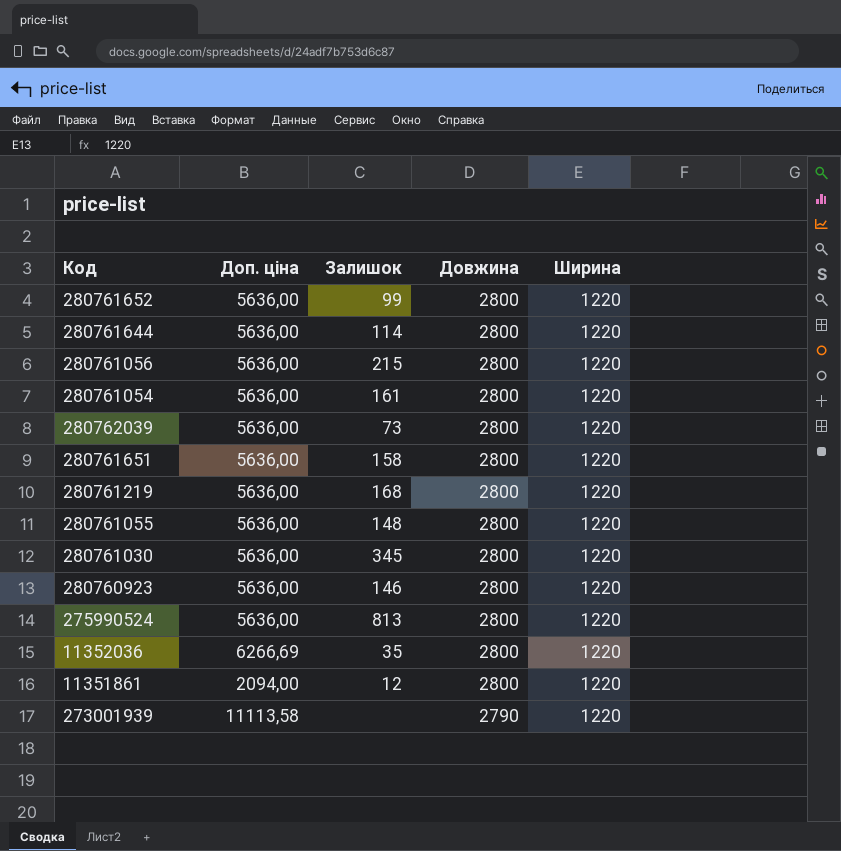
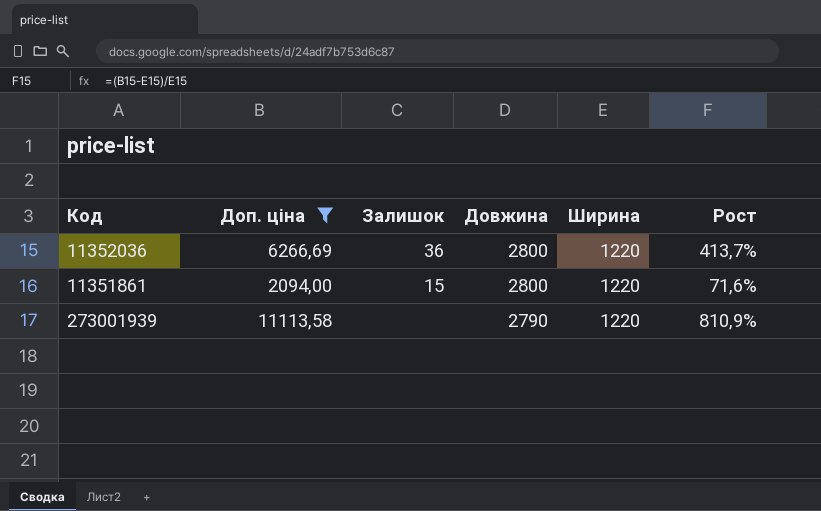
filter: none -> Доп. ціна != 5636,00
column Рост | formula: none -> ([Доп. ціна] - [Ширина]) / [Ширина]
11352036 | Залишок: 35 -> 36
11351861 | Залишок: 12 -> 15

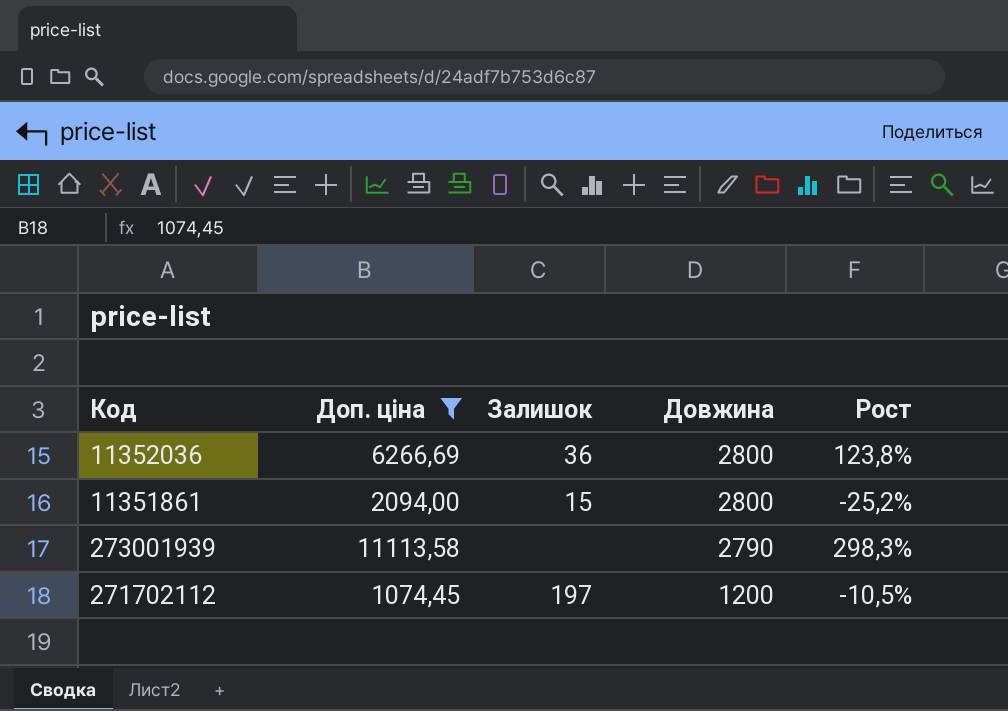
column Ширина | position: 5 -> none
column Рост | formula: ([Доп. ціна] - [Ширина]) / [Ширина] -> ([Доп. ціна] - [Довжина]) / [Довжина]
row 271702112: none -> 1074,45 | 197 | 1200 | -10,5%

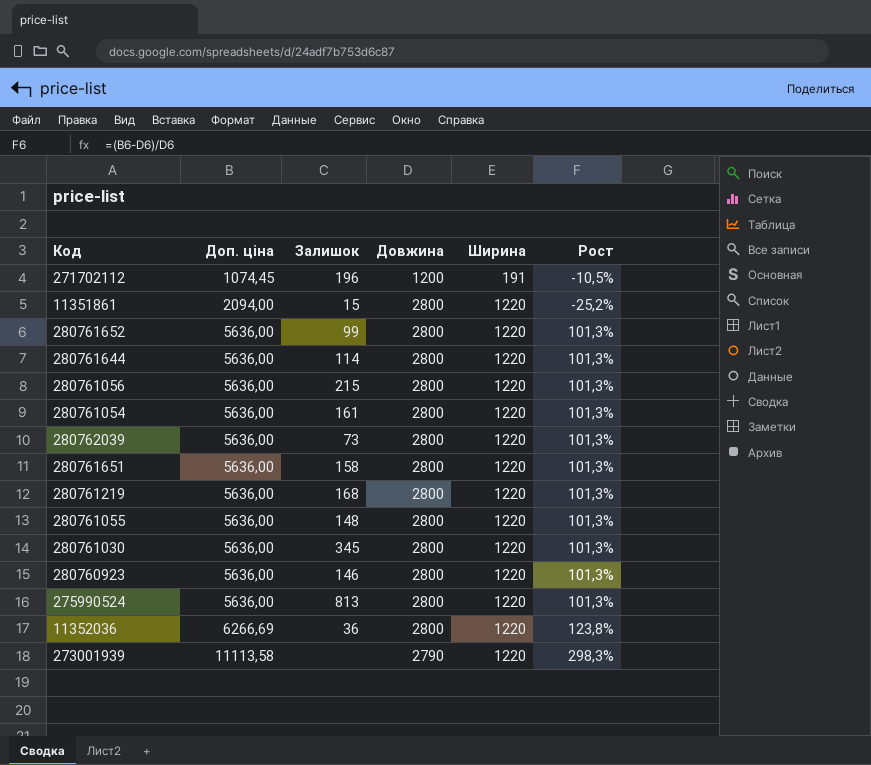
filter: Доп. ціна != 5636,00 -> none
row order: Довжина descending -> Доп. ціна ascending
column Ширина | position: none -> 5
271702112 | Залишок: 197 -> 196

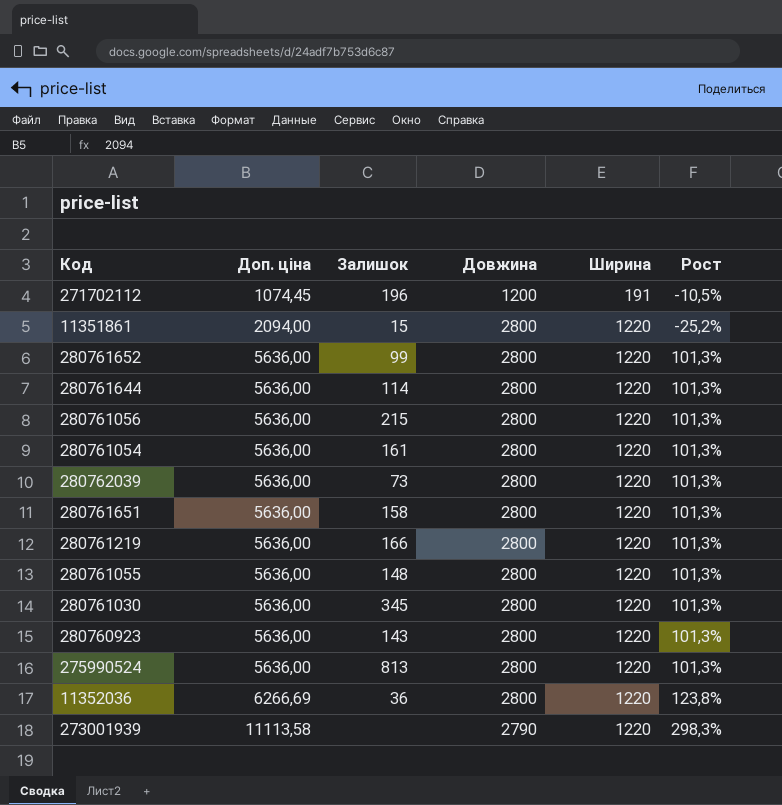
280761219 | Залишок: 168 -> 166
280760923 | Залишок: 146 -> 143

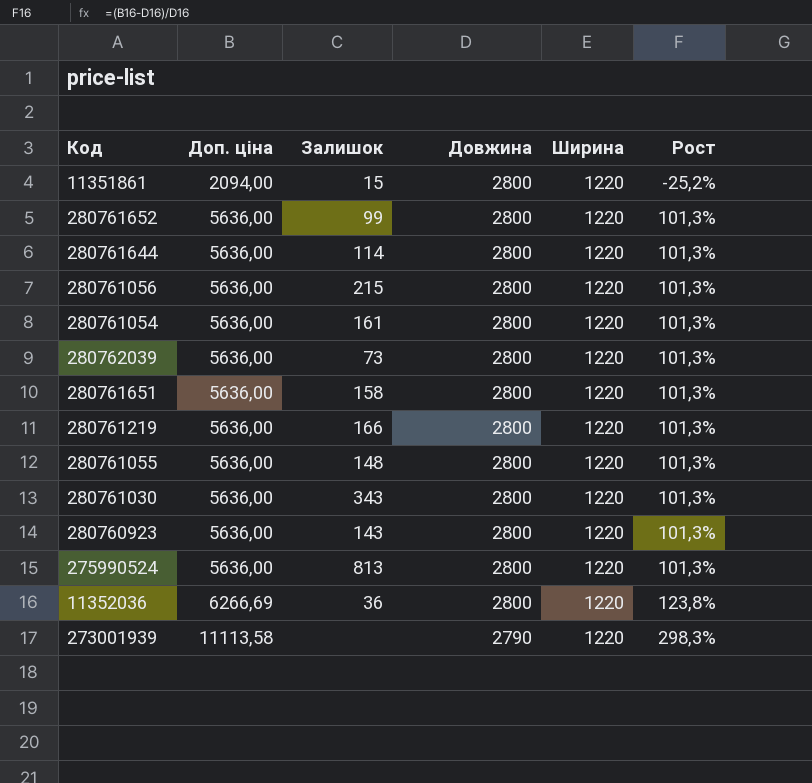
row 271702112: 1074,45 | 196 | 1200 | 191 | -10,5% -> none
280761030 | Залишок: 345 -> 343

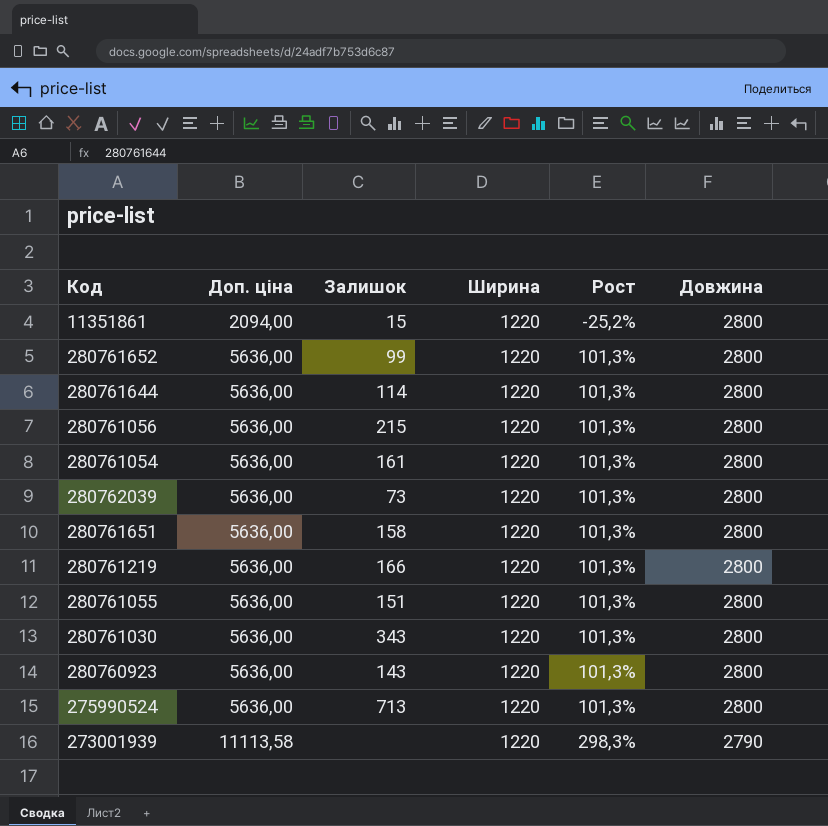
column Довжина | position: 4 -> 6
row 11352036: 6266,69 | 36 | 2800 | 1220 | 123,8% -> none
280761055 | Залишок: 148 -> 151
275990524 | Залишок: 813 -> 713

